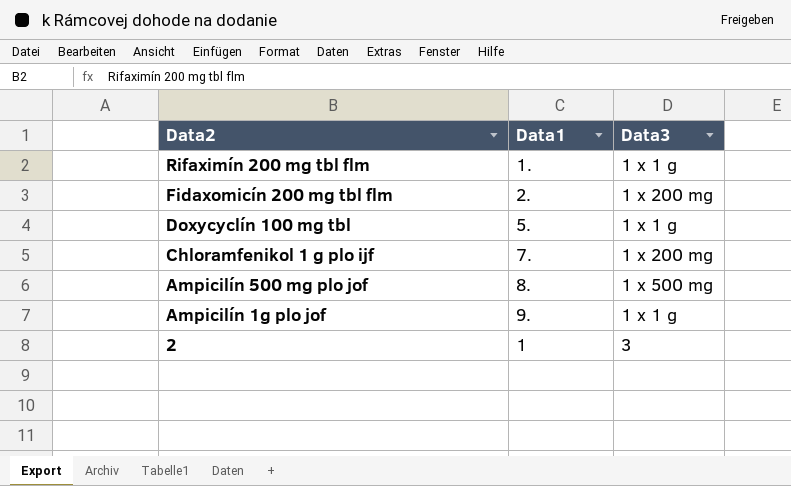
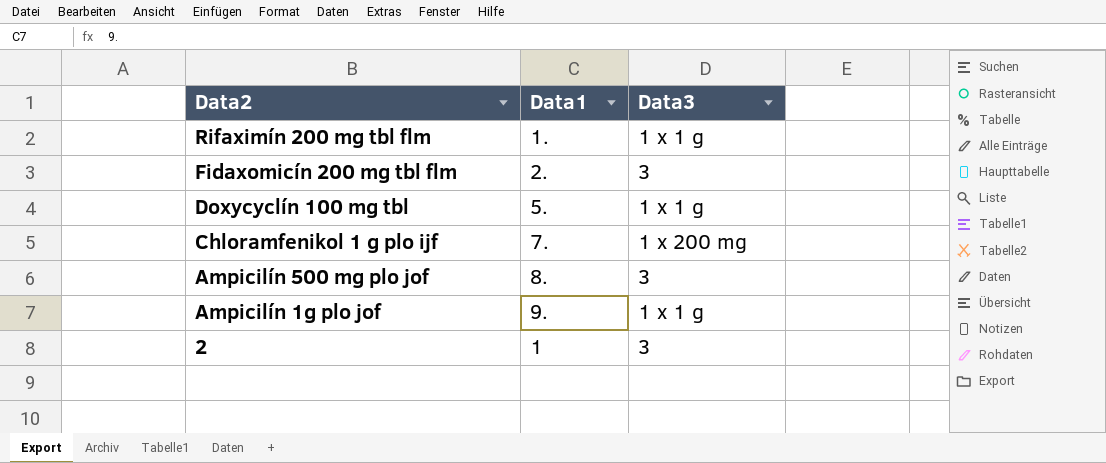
Fidaxomicín 200 mg tbl flm | Data3: 1 x 200 mg -> 3
Ampicilín 500 mg plo jof | Data3: 1 x 500 mg -> 3

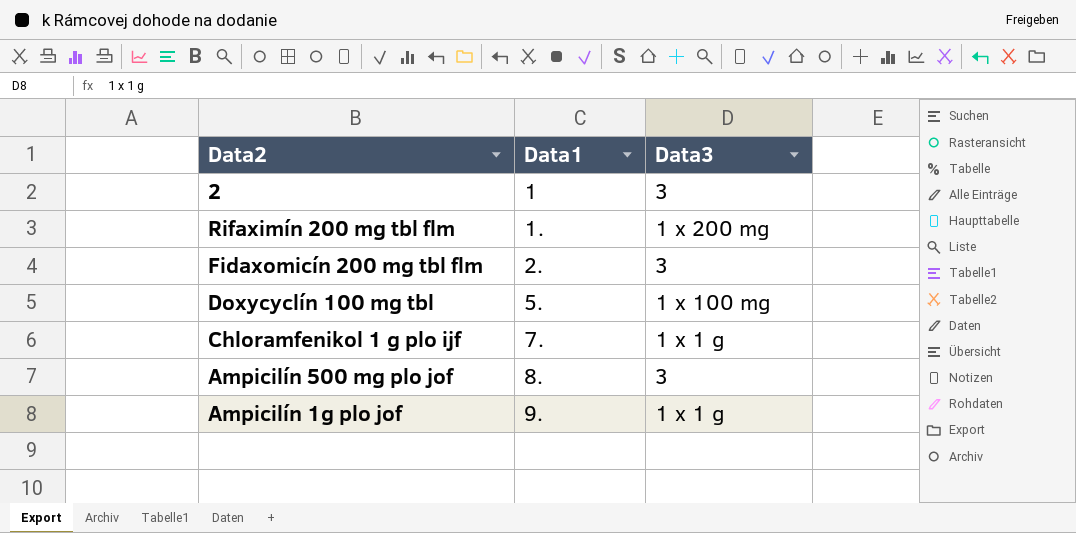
row order: Data2 descending -> Data1 ascending
Rifaximín 200 mg tbl flm | Data3: 1 x 1 g -> 1 x 200 mg
Doxycyclín 100 mg tbl | Data3: 1 x 1 g -> 1 x 100 mg
Chloramfenikol 1 g plo ijf | Data3: 1 x 200 mg -> 1 x 1 g

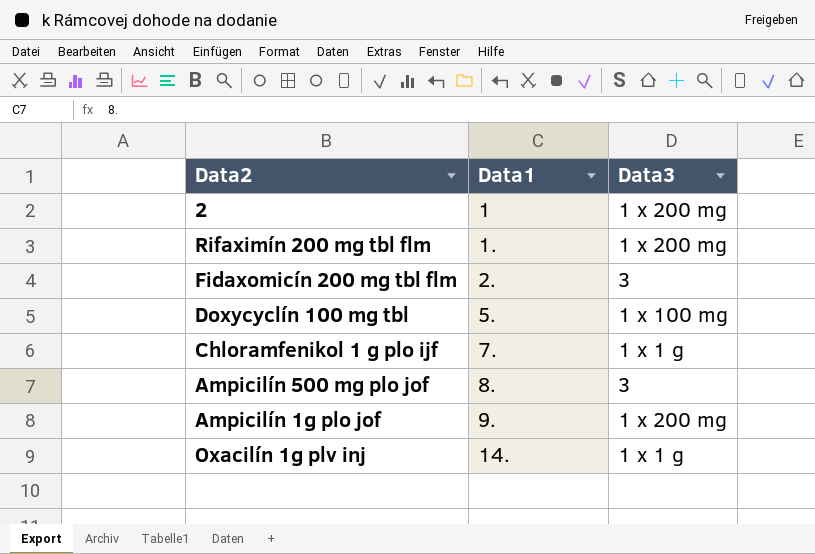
2 | Data3: 3 -> 1 x 200 mg
Ampicilín 1g plo jof | Data3: 1 x 1 g -> 1 x 200 mg
row Oxacilín 1g plv inj: none -> 14. | 1 x 1 g

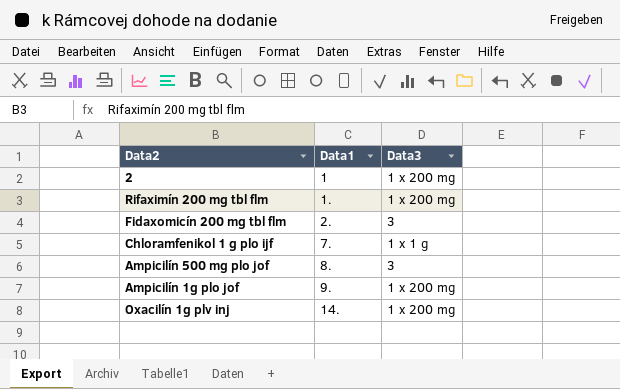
row Doxycyclín 100 mg tbl: 5. | 1 x 100 mg -> none
Oxacilín 1g plv inj | Data3: 1 x 1 g -> 1 x 200 mg

